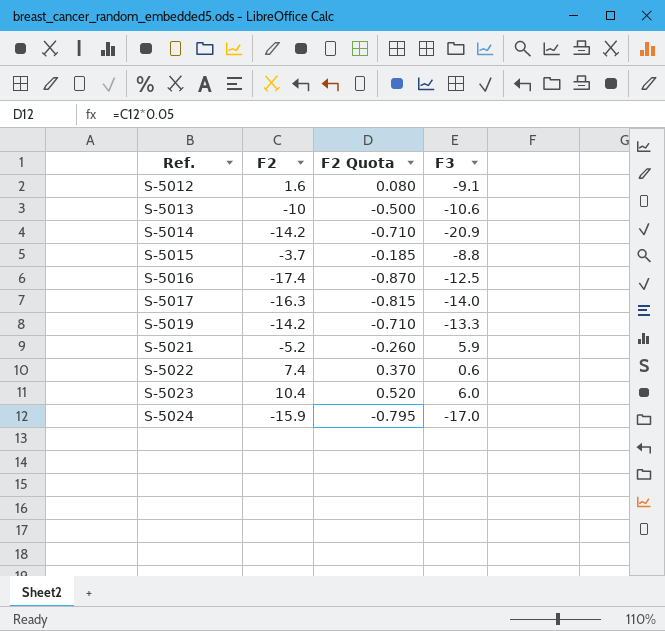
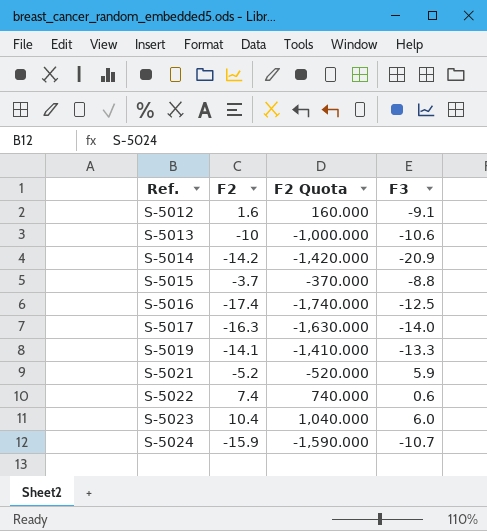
column F2 Quota | formula: [F2] * 0.05 -> [F2] * 100
S-5019 | F2: -14.2 -> -14.1
S-5024 | F3: -17.0 -> -10.7

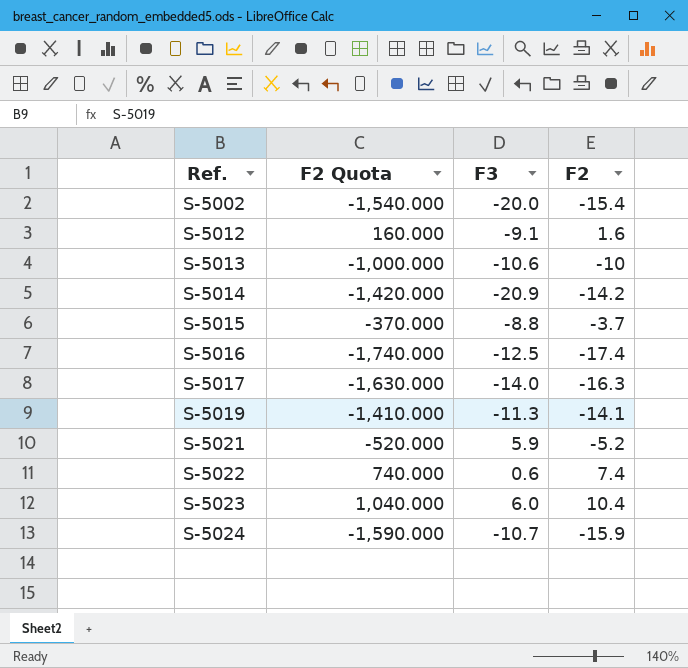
column F2 | position: 2 -> 4
row S-5002: none -> -1,540.000 | -20.0 | -15.4
S-5019 | F3: -13.3 -> -11.3

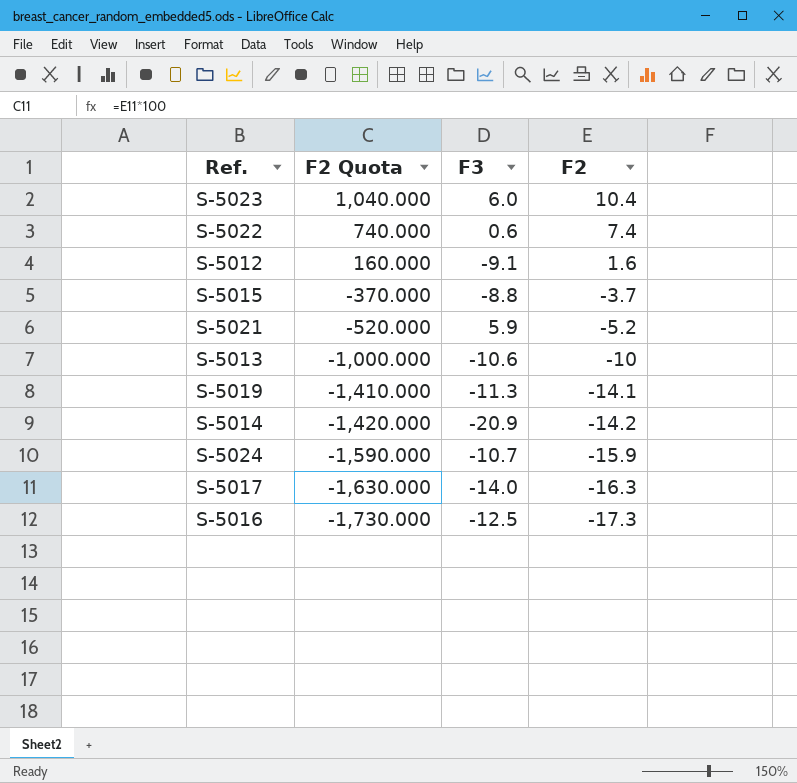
row order: Ref. ascending -> F2 Quota descending
row S-5002: -1,540.000 | -20.0 | -15.4 -> none
S-5016 | F2 Quota: -1,740.000 -> -1,730.000
S-5016 | F2: -17.4 -> -17.3

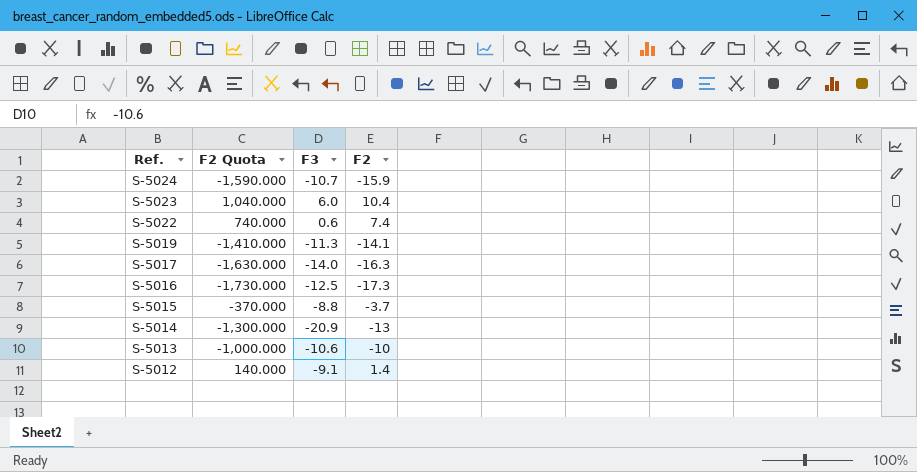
row order: F2 Quota descending -> Ref. descending
row S-5021: -520.000 | 5.9 | -5.2 -> none
S-5014 | F2 Quota: -1,420.000 -> -1,300.000
S-5014 | F2: -14.2 -> -13
S-5012 | F2 Quota: 160.000 -> 140.000
S-5012 | F2: 1.6 -> 1.4

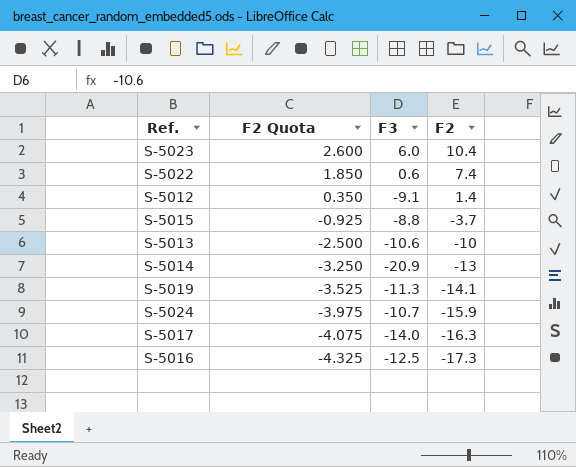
row order: Ref. descending -> F2 Quota descending
column F2 Quota | formula: [F2] * 100 -> [F2] * 0.25

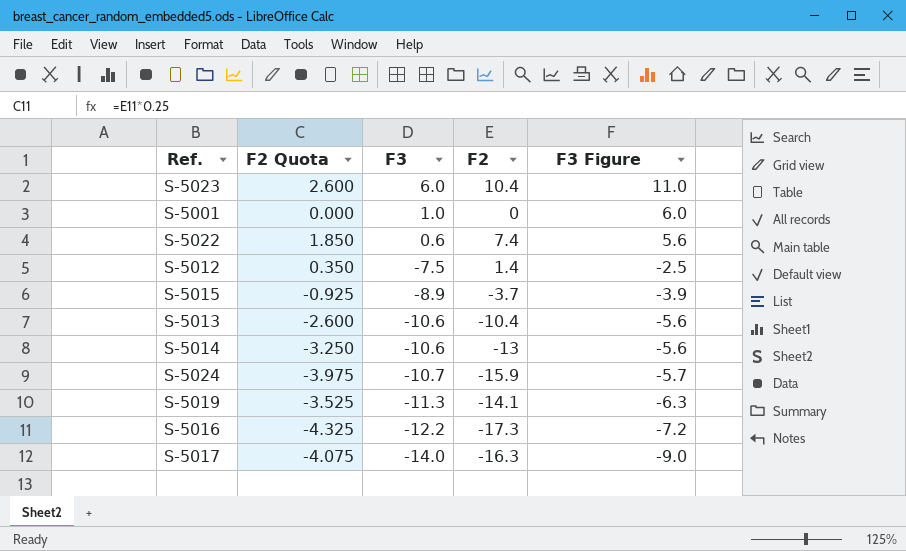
row order: F2 Quota descending -> F3 descending
column F3 Figure | formula: none -> [F3] + 5
row S-5001: none -> 0.000 | 1.0 | 0 | 6.0
S-5012 | F3: -9.1 -> -7.5
S-5015 | F3: -8.8 -> -8.9
S-5013 | F2 Quota: -2.500 -> -2.600
S-5013 | F2: -10 -> -10.4
S-5014 | F3: -20.9 -> -10.6
S-5016 | F3: -12.5 -> -12.2

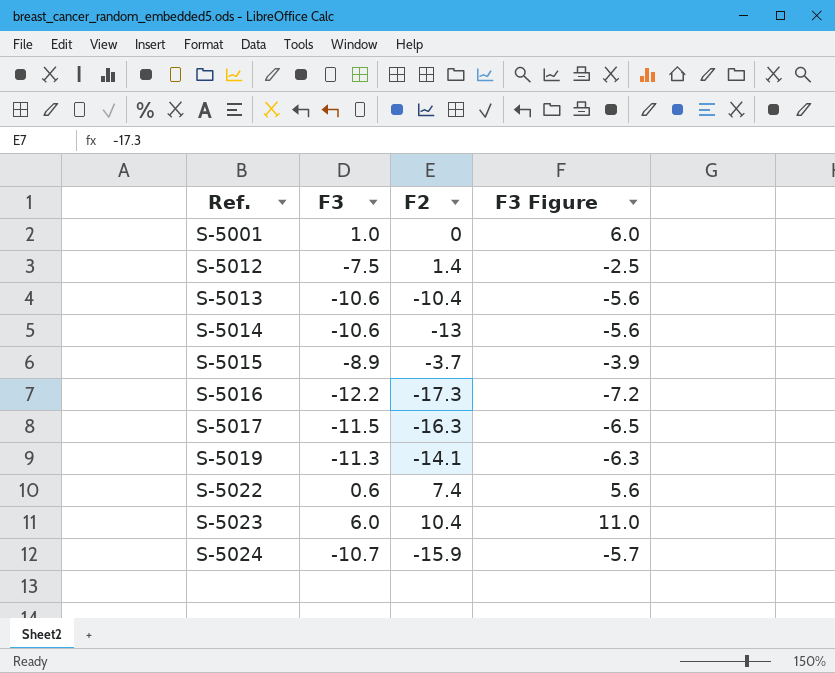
row order: F3 descending -> Ref. ascending
column F2 Quota | formula: [F2] * 0.25 -> none
S-5017 | F3: -14.0 -> -11.5
S-5017 | F3 Figure: -9.0 -> -6.5

